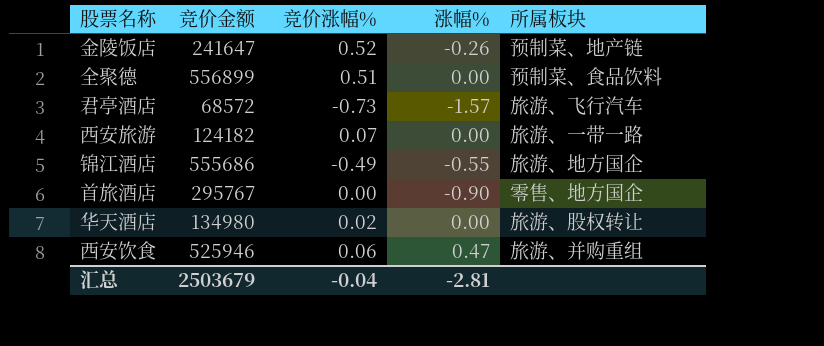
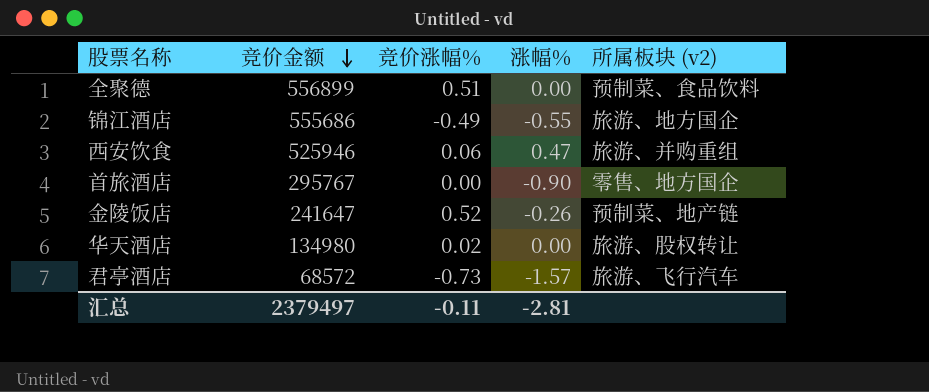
row order: none -> 竞价金额 descending
column name: 所属板块 -> 所属板块 (v2)
row 西安旅游: 124182 | 0.07 | 0.00 | 旅游、一带一路 -> none
汇总 | 竞价金额: 2503679 -> 2379497
汇总 | 竞价涨幅%: -0.04 -> -0.11

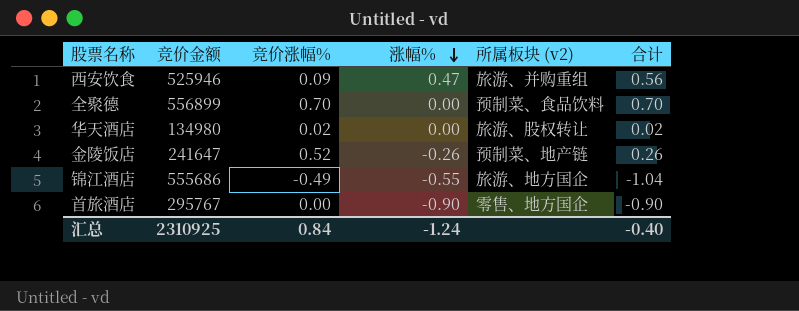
row order: 竞价金额 descending -> 涨幅% descending
column 合计 | formula: none -> [竞价涨幅%] + [涨幅%]
row 君亭酒店: 68572 | -0.73 | -1.57 | 旅游、飞行汽车 -> none
西安饮食 | 竞价涨幅%: 0.06 -> 0.09
全聚德 | 竞价涨幅%: 0.51 -> 0.70
汇总 | 竞价金额: 2379497 -> 2310925
汇总 | 竞价涨幅%: -0.11 -> 0.84
汇总 | 涨幅%: -2.81 -> -1.24

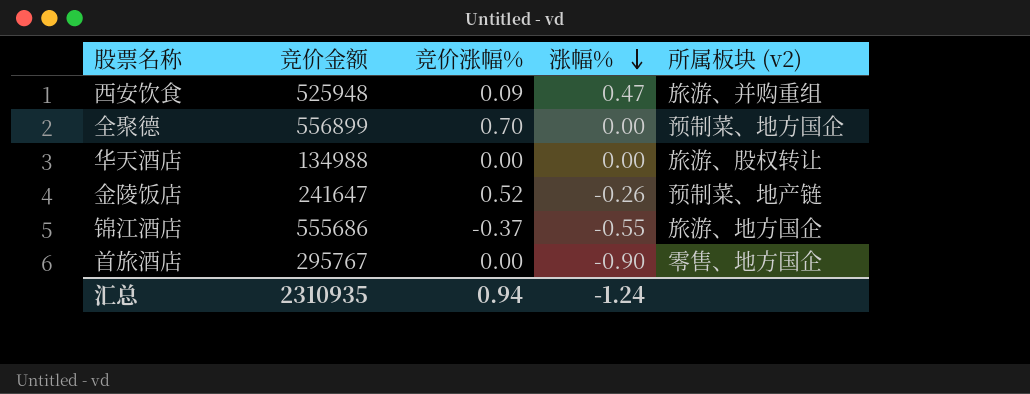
column 合计 | formula: [竞价涨幅%] + [涨幅%] -> none
西安饮食 | 竞价金额: 525946 -> 525948
全聚德 | 所属板块 (v2): 预制菜、食品饮料 -> 预制菜、地方国企
华天酒店 | 竞价金额: 134980 -> 134988
华天酒店 | 竞价涨幅%: 0.02 -> 0.00
锦江酒店 | 竞价涨幅%: -0.49 -> -0.37
汇总 | 竞价金额: 2310925 -> 2310935
汇总 | 竞价涨幅%: 0.84 -> 0.94

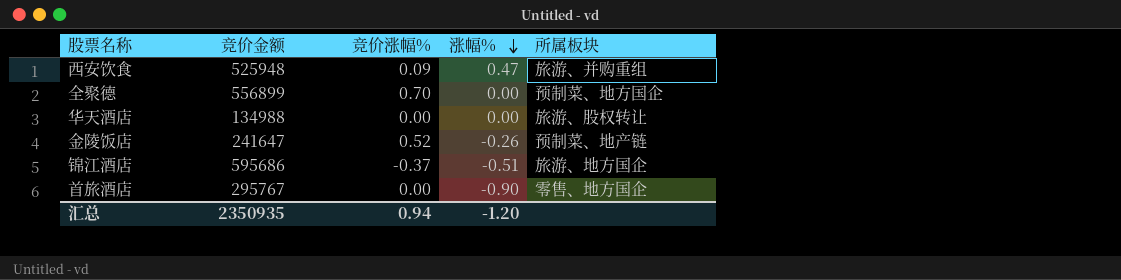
column name: 所属板块 (v2) -> 所属板块
锦江酒店 | 竞价金额: 555686 -> 595686
锦江酒店 | 涨幅%: -0.55 -> -0.51
汇总 | 竞价金额: 2310935 -> 2350935
汇总 | 涨幅%: -1.24 -> -1.20

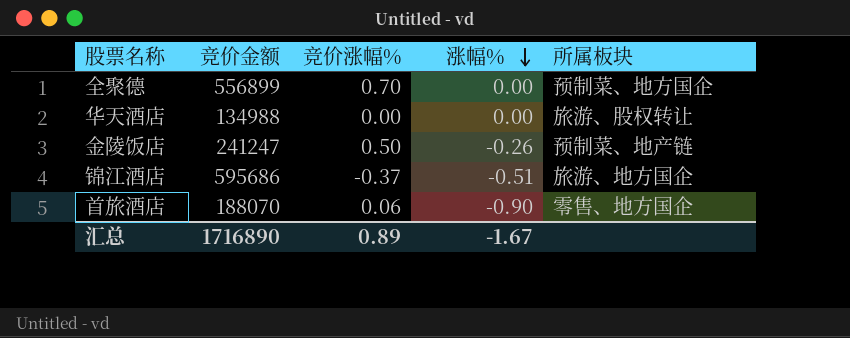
row 西安饮食: 525948 | 0.09 | 0.47 | 旅游、并购重组 -> none
金陵饭店 | 竞价金额: 241647 -> 241247
金陵饭店 | 竞价涨幅%: 0.52 -> 0.50
首旅酒店 | 竞价金额: 295767 -> 188070
首旅酒店 | 竞价涨幅%: 0.00 -> 0.06
汇总 | 竞价金额: 2350935 -> 1716890
汇总 | 竞价涨幅%: 0.94 -> 0.89
汇总 | 涨幅%: -1.20 -> -1.67

